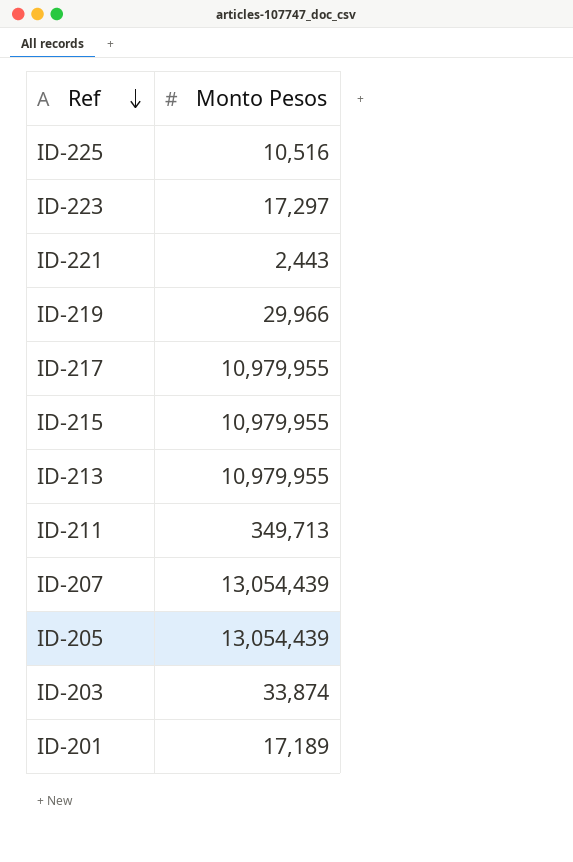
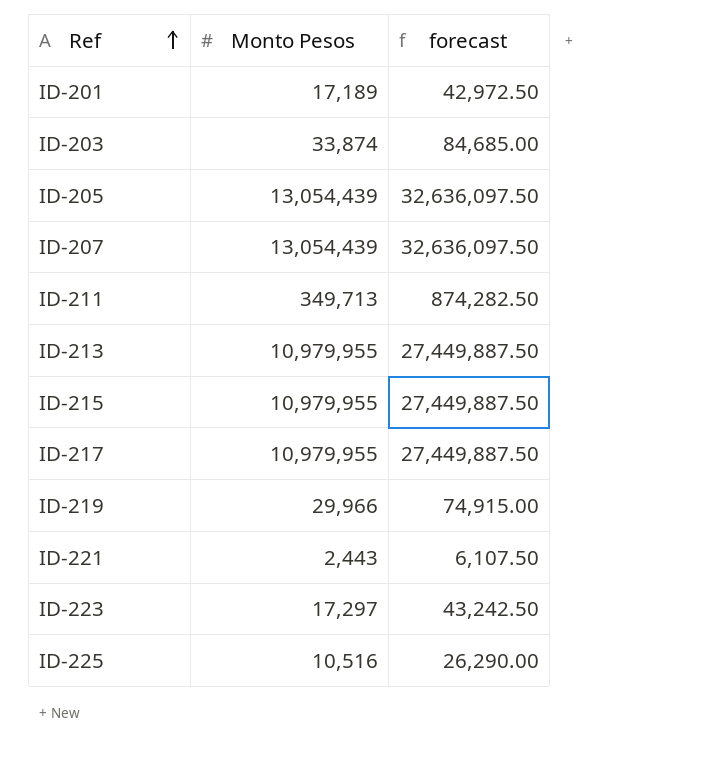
row order: Ref descending -> Ref ascending
column forecast | formula: none -> [Monto Pesos] * 2.5

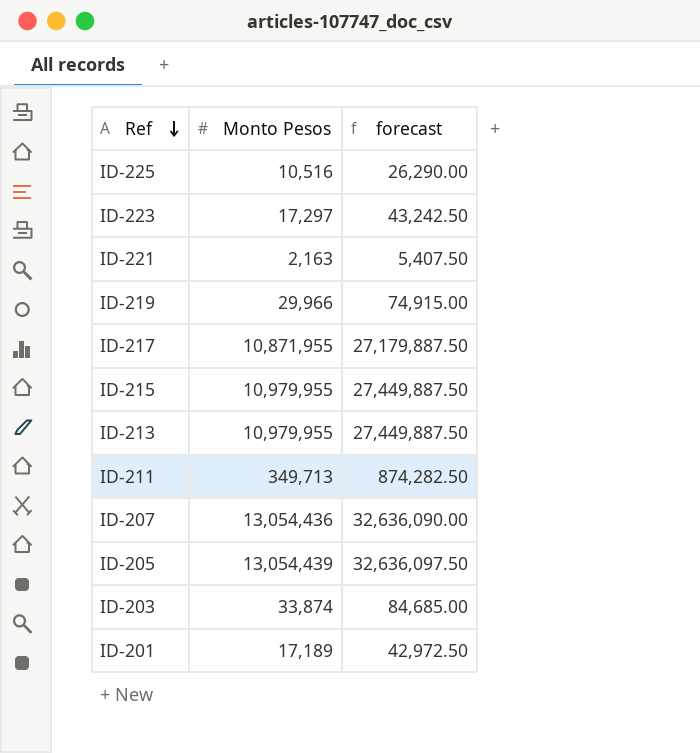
row order: Ref ascending -> Ref descending
ID-221 | Monto Pesos: 2,443 -> 2,163
ID-221 | forecast: 6,107.50 -> 5,407.50
ID-217 | Monto Pesos: 10,979,955 -> 10,871,955
ID-217 | forecast: 27,449,887.50 -> 27,179,887.50
ID-207 | Monto Pesos: 13,054,439 -> 13,054,436
ID-207 | forecast: 32,636,097.50 -> 32,636,090.00

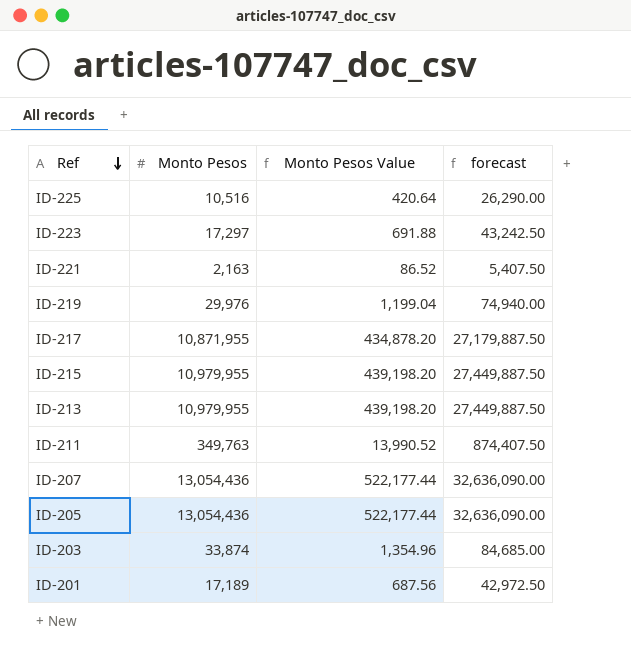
column Monto Pesos Value | formula: none -> [Monto Pesos] * 0.04
ID-219 | Monto Pesos: 29,966 -> 29,976
ID-219 | forecast: 74,915.00 -> 74,940.00
ID-211 | Monto Pesos: 349,713 -> 349,763
ID-211 | forecast: 874,282.50 -> 874,407.50
ID-205 | Monto Pesos: 13,054,439 -> 13,054,436
ID-205 | forecast: 32,636,097.50 -> 32,636,090.00

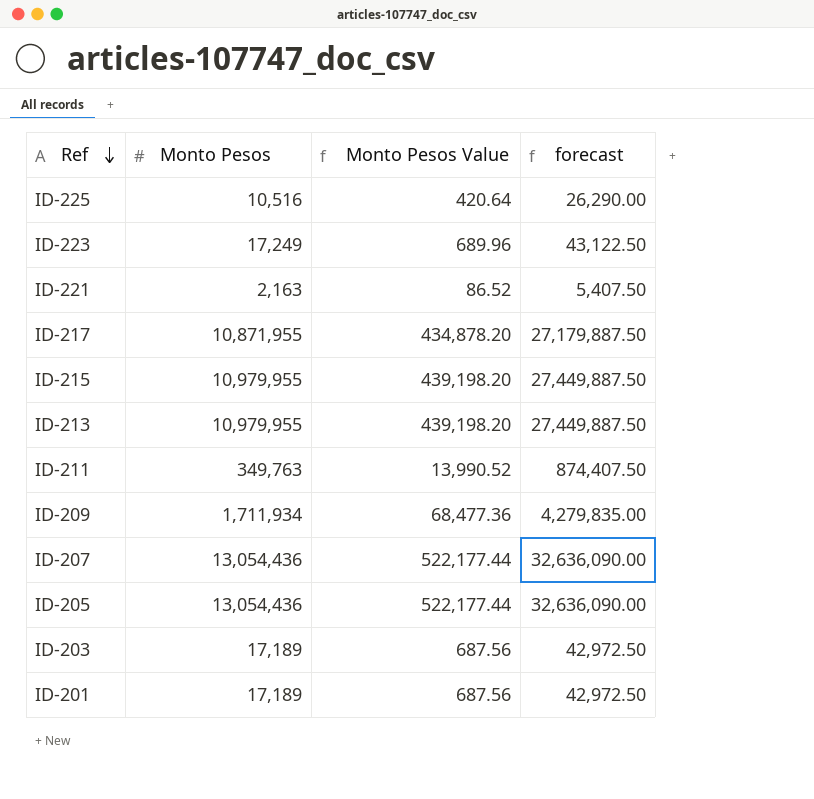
row ID-219: 29,976 | 1,199.04 | 74,940.00 -> none
ID-223 | Monto Pesos: 17,297 -> 17,249
ID-223 | Monto Pesos Value: 691.88 -> 689.96
ID-223 | forecast: 43,242.50 -> 43,122.50
row ID-209: none -> 1,711,934 | 68,477.36 | 4,279,835.00
ID-203 | Monto Pesos: 33,874 -> 17,189
ID-203 | Monto Pesos Value: 1,354.96 -> 687.56
ID-203 | forecast: 84,685.00 -> 42,972.50

